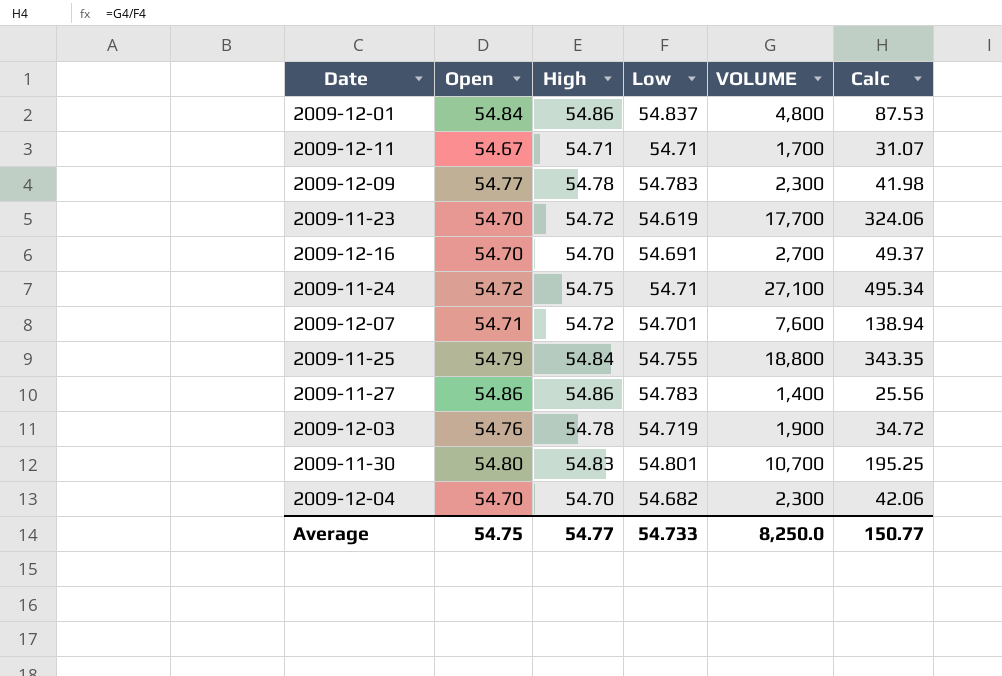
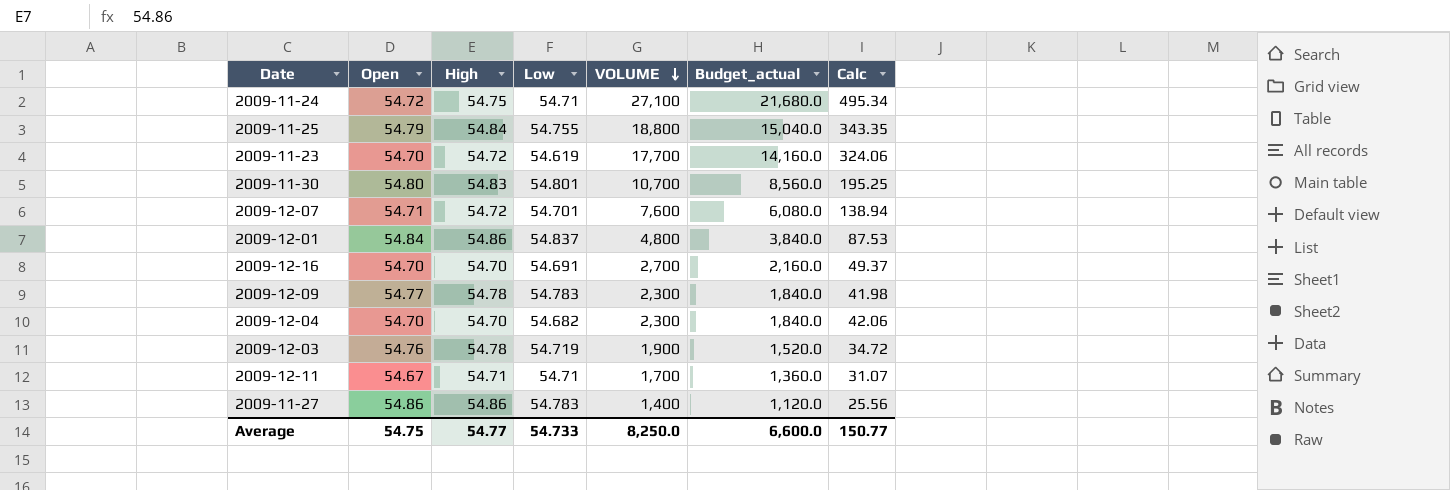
row order: none -> VOLUME descending
column Budget_actual | formula: none -> [VOLUME] * 0.8

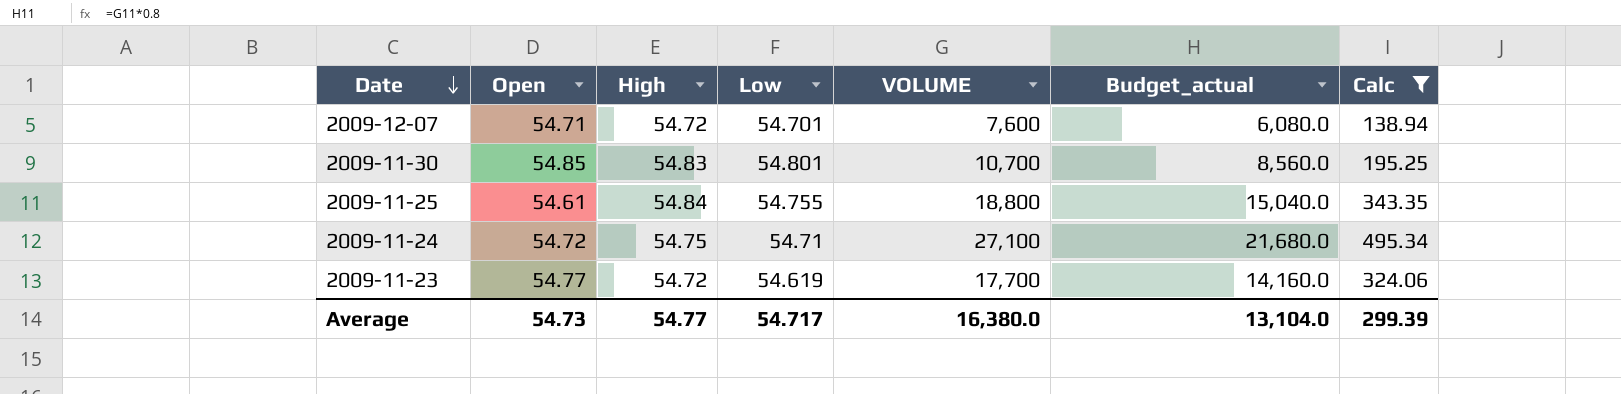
filter: none -> Calc >= 138.94
row order: VOLUME descending -> Date descending
2009-11-30 | Open: 54.80 -> 54.85
2009-11-25 | Open: 54.79 -> 54.61
2009-11-23 | Open: 54.70 -> 54.77
Average | Open: 54.75 -> 54.73
Average | Low: 54.733 -> 54.717
Average | VOLUME: 8,250.0 -> 16,380.0
Average | Budget_actual: 6,600.0 -> 13,104.0
Average | Calc: 150.77 -> 299.39

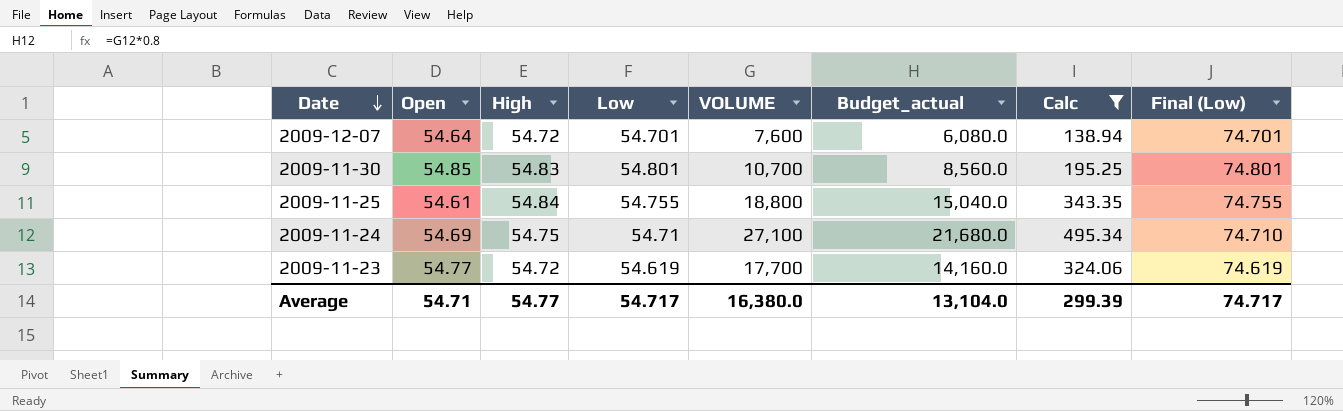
column Final (Low) | formula: none -> [Low] + 20
2009-12-07 | Open: 54.71 -> 54.64
2009-11-24 | Open: 54.72 -> 54.69
Average | Open: 54.73 -> 54.71

